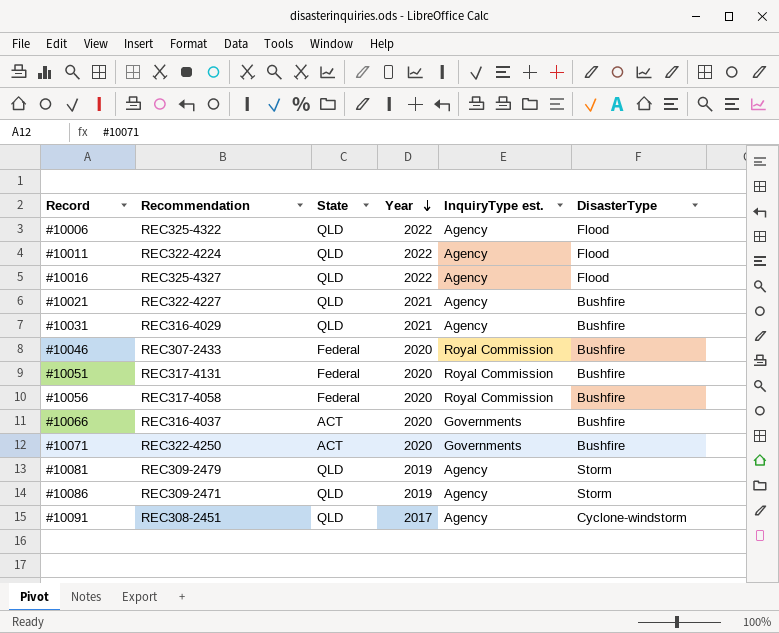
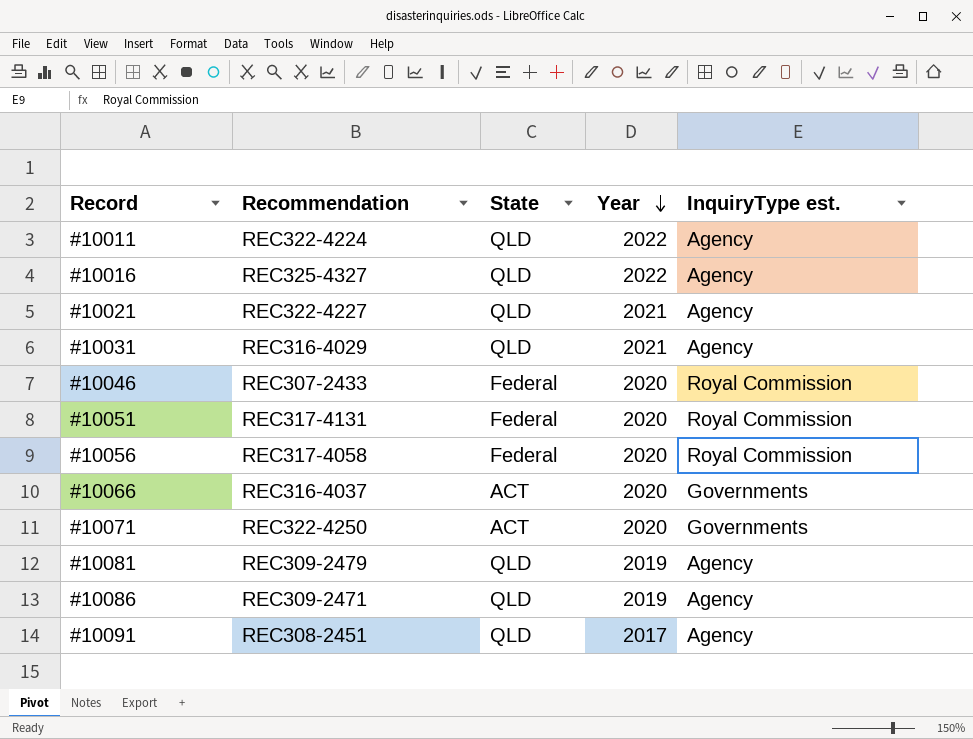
column DisasterType | position: 6 -> none
row #10006: REC325-4322 | QLD | 2022 | Agency | Flood -> none

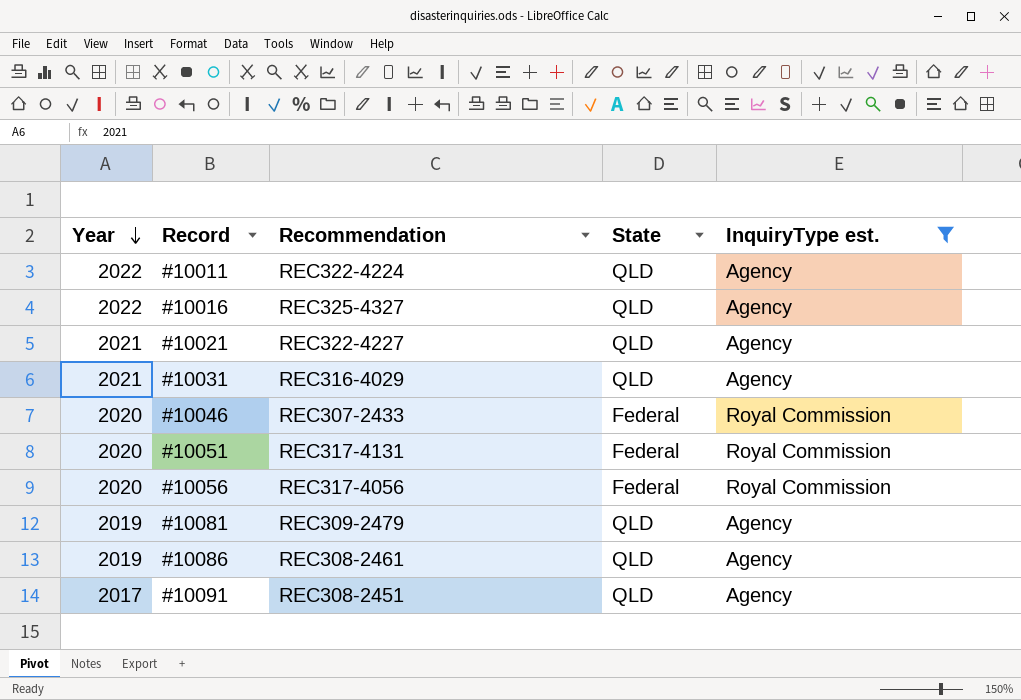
filter: none -> InquiryType est. != Governments
column Year | position: 4 -> 1
#10056 | Recommendation: REC317-4058 -> REC317-4056
#10086 | Recommendation: REC309-2471 -> REC308-2461

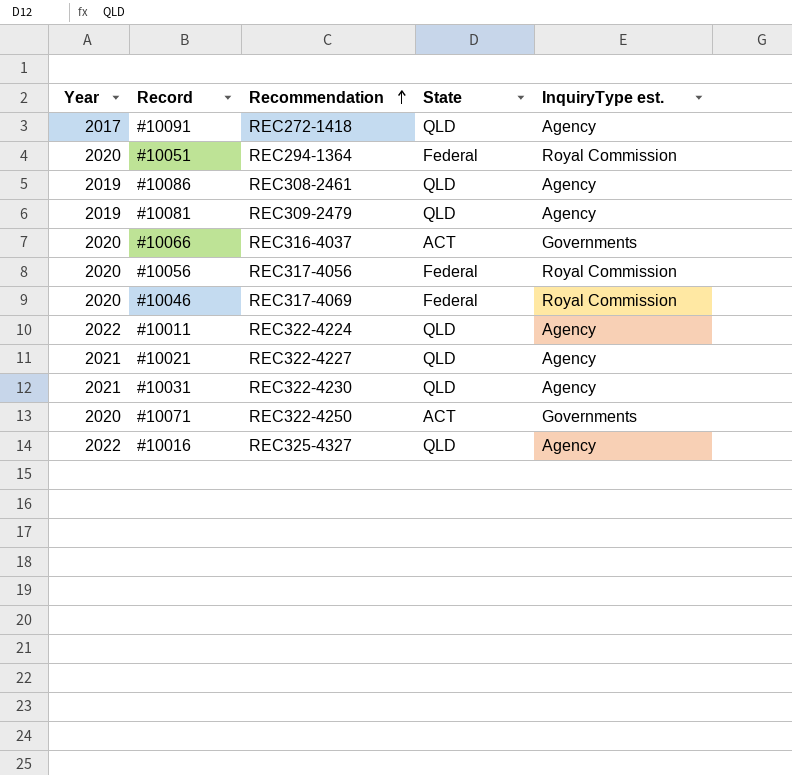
filter: InquiryType est. != Governments -> none
row order: Year descending -> Recommendation ascending
#10091 | Recommendation: REC308-2451 -> REC272-1418
#10051 | Recommendation: REC317-4131 -> REC294-1364
#10046 | Recommendation: REC307-2433 -> REC317-4069
#10031 | Recommendation: REC316-4029 -> REC322-4230

